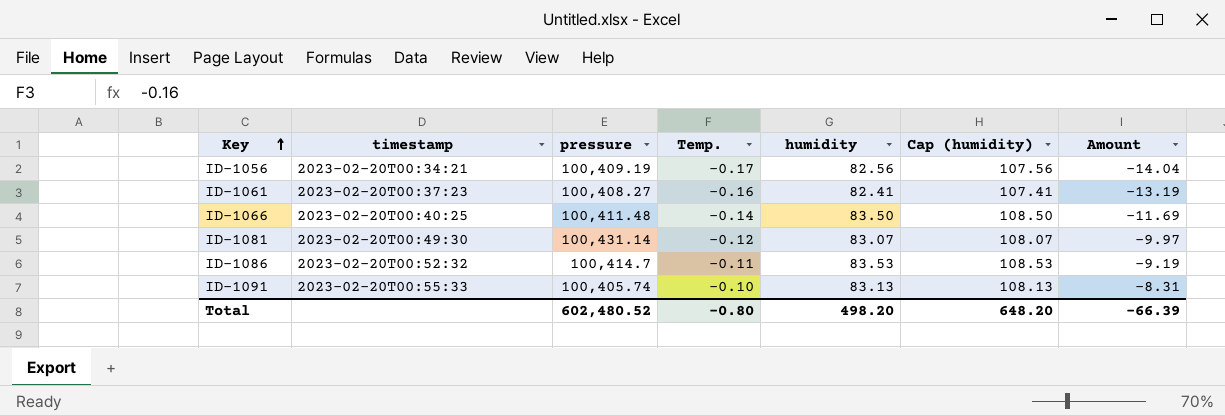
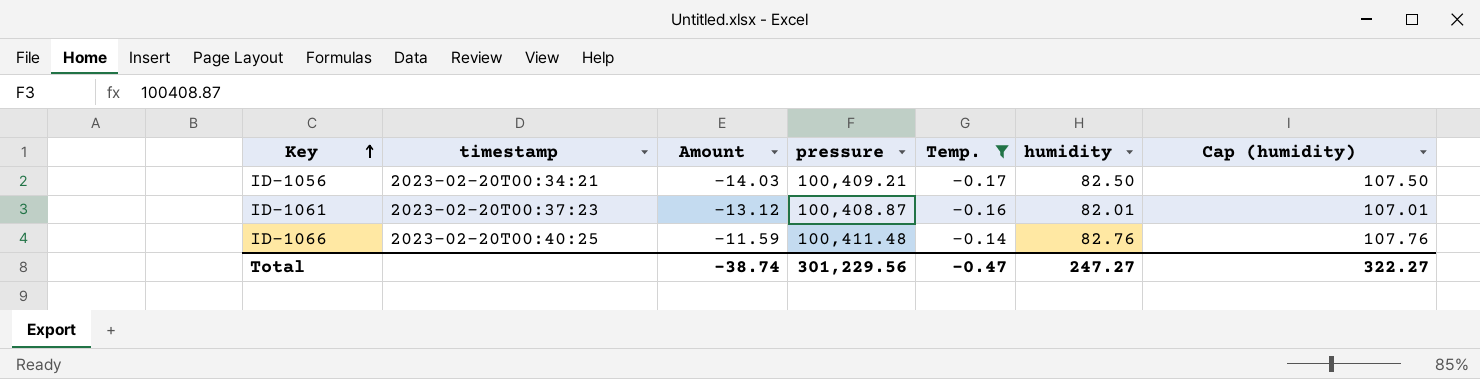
filter: none -> Temp. <= -0.14
column Amount | position: 7 -> 3
ID-1056 | Amount: -14.04 -> -14.03
ID-1056 | pressure: 100,409.19 -> 100,409.21
ID-1056 | humidity: 82.56 -> 82.50
ID-1056 | Cap (humidity): 107.56 -> 107.50
ID-1061 | Amount: -13.19 -> -13.12
ID-1061 | pressure: 100,408.27 -> 100,408.87
ID-1061 | humidity: 82.41 -> 82.01
ID-1061 | Cap (humidity): 107.41 -> 107.01
ID-1066 | Amount: -11.69 -> -11.59
ID-1066 | humidity: 83.50 -> 82.76
ID-1066 | Cap (humidity): 108.50 -> 107.76
Total | Amount: -66.39 -> -38.74
Total | pressure: 602,480.52 -> 301,229.56
Total | Temp.: -0.80 -> -0.47
Total | humidity: 498.20 -> 247.27
Total | Cap (humidity): 648.20 -> 322.27

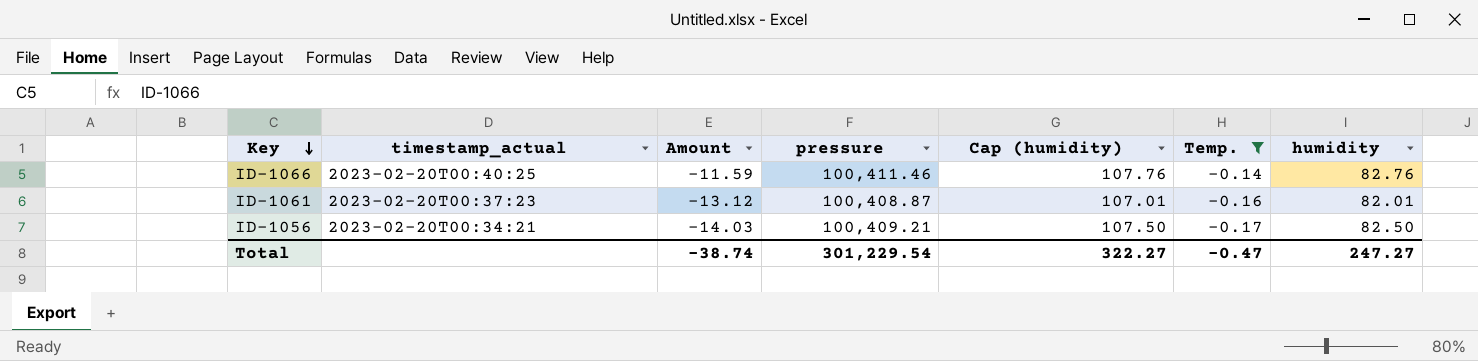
row order: Key ascending -> Key descending
column name: timestamp -> timestamp_actual
column Cap (humidity) | position: 7 -> 5
ID-1066 | pressure: 100,411.48 -> 100,411.46
Total | pressure: 301,229.56 -> 301,229.54

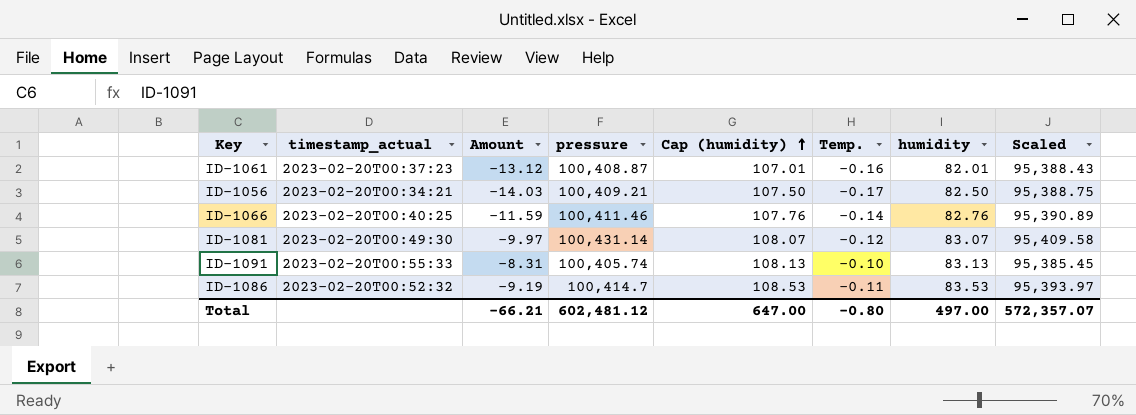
filter: Temp. <= -0.14 -> none
row order: Key descending -> Cap (humidity) ascending
column Scaled | formula: none -> [pressure] * 0.95
Total | Amount: -38.74 -> -66.21
Total | pressure: 301,229.54 -> 602,481.12
Total | Cap (humidity): 322.27 -> 647.00
Total | Temp.: -0.47 -> -0.80
Total | humidity: 247.27 -> 497.00

